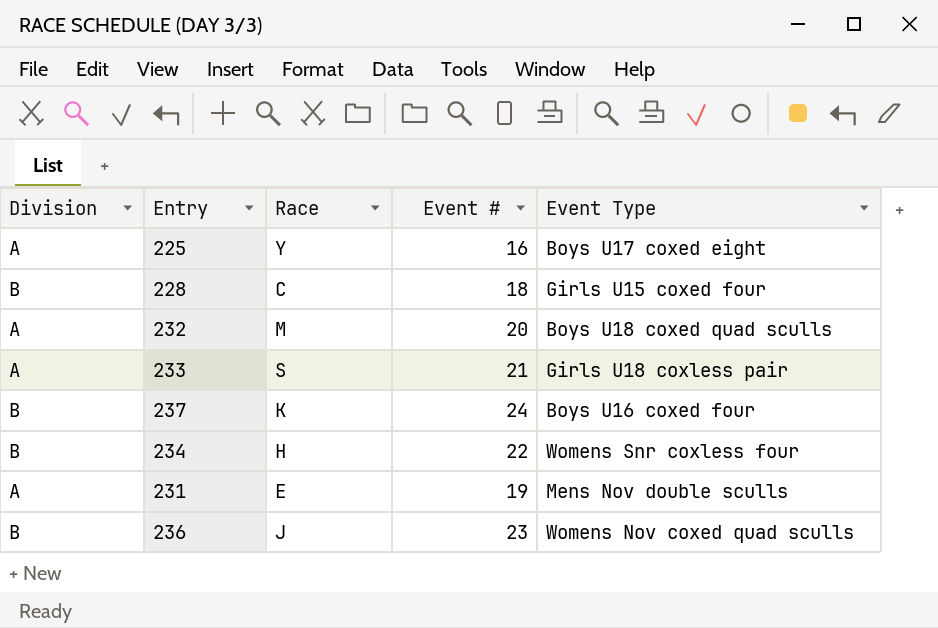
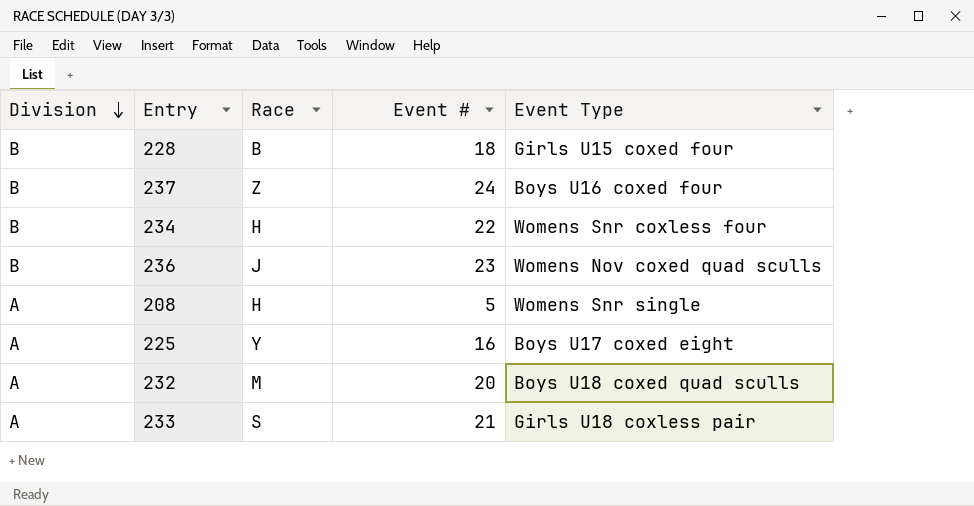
row order: none -> Division descending
row 231: A | E | 19 | Mens Nov double sculls -> none
228 | Race: C -> B
237 | Race: K -> Z
row 208: none -> A | H | 5 | Womens Snr single

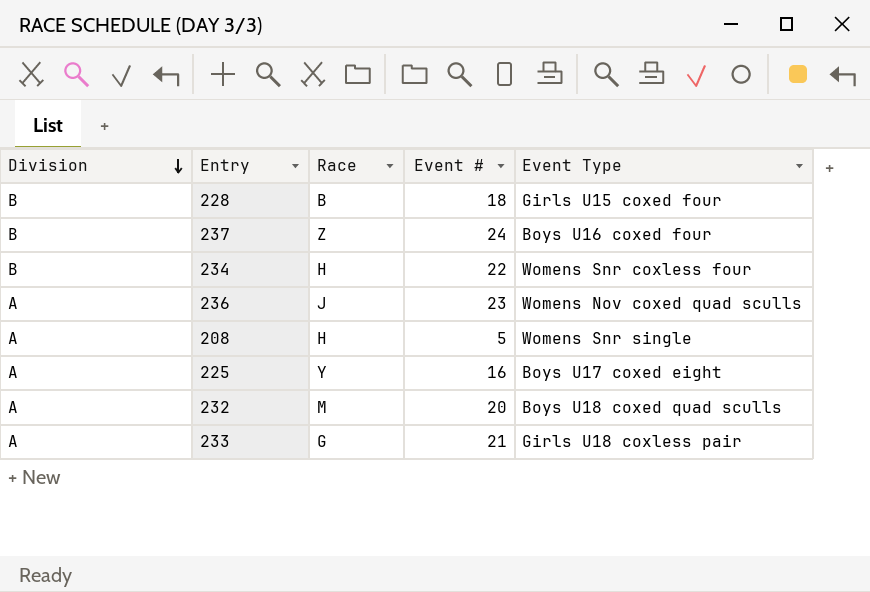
236 | Division: B -> A
233 | Race: S -> G

